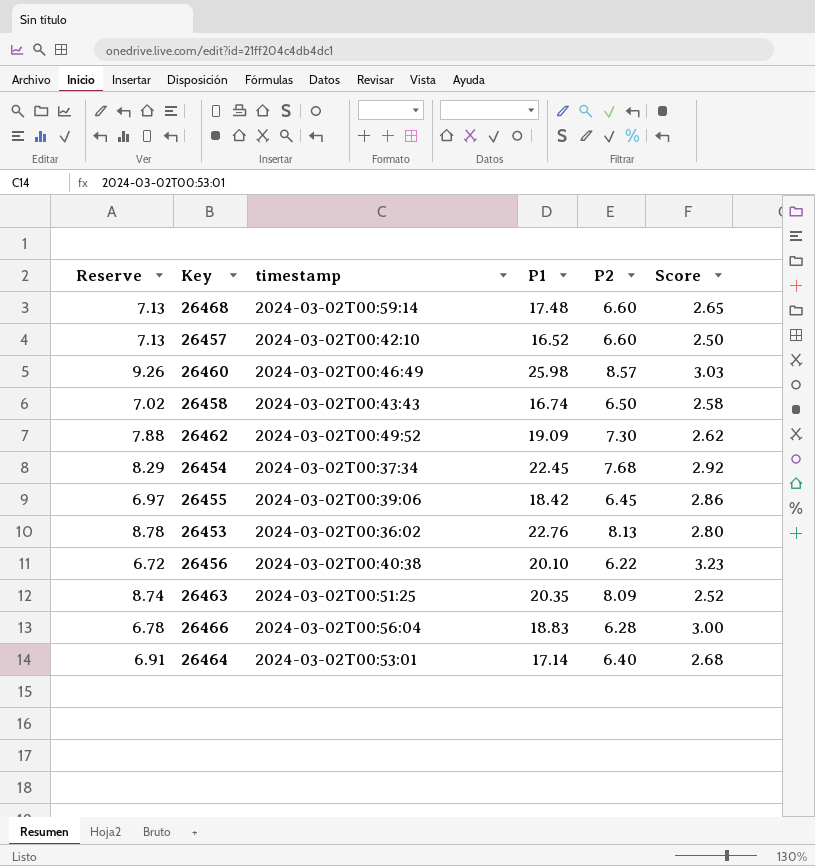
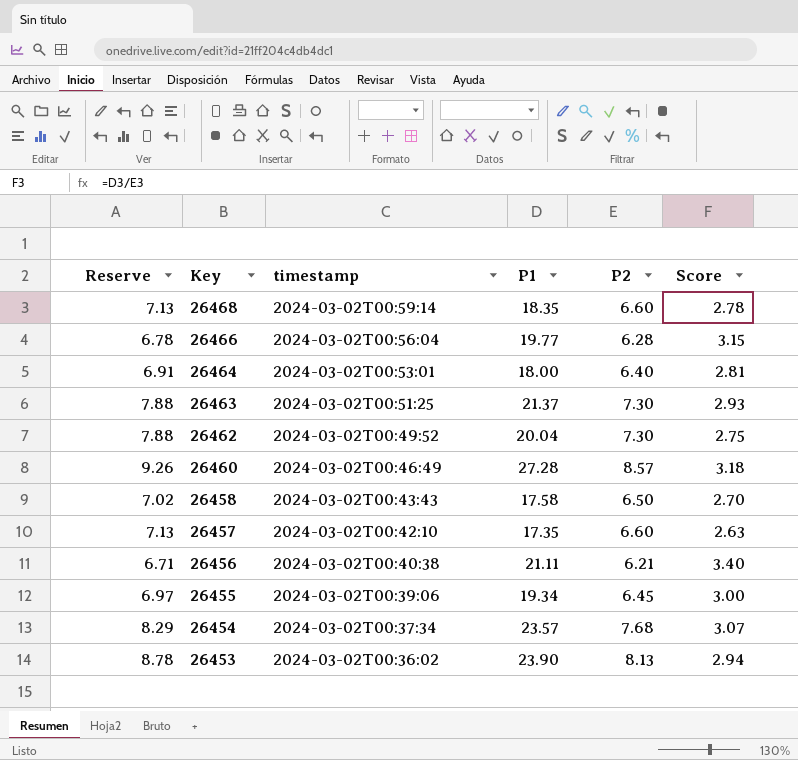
row order: none -> Key descending
26468 | P1: 17.48 -> 18.35
26468 | Score: 2.65 -> 2.78
26466 | P1: 18.83 -> 19.77
26466 | Score: 3.00 -> 3.15
26464 | P1: 17.14 -> 18.00
26464 | Score: 2.68 -> 2.81
26463 | Reserve: 8.74 -> 7.88
26463 | P1: 20.35 -> 21.37
26463 | P2: 8.09 -> 7.30
26463 | Score: 2.52 -> 2.93
26462 | P1: 19.09 -> 20.04
26462 | Score: 2.62 -> 2.75
26460 | P1: 25.98 -> 27.28
26460 | Score: 3.03 -> 3.18
26458 | P1: 16.74 -> 17.58
26458 | Score: 2.58 -> 2.70
26457 | P1: 16.52 -> 17.35
26457 | Score: 2.50 -> 2.63
26456 | Reserve: 6.72 -> 6.71
26456 | P1: 20.10 -> 21.11
26456 | P2: 6.22 -> 6.21
26456 | Score: 3.23 -> 3.40
26455 | P1: 18.42 -> 19.34
26455 | Score: 2.86 -> 3.00
26454 | P1: 22.45 -> 23.57
26454 | Score: 2.92 -> 3.07
26453 | P1: 22.76 -> 23.90
26453 | Score: 2.80 -> 2.94

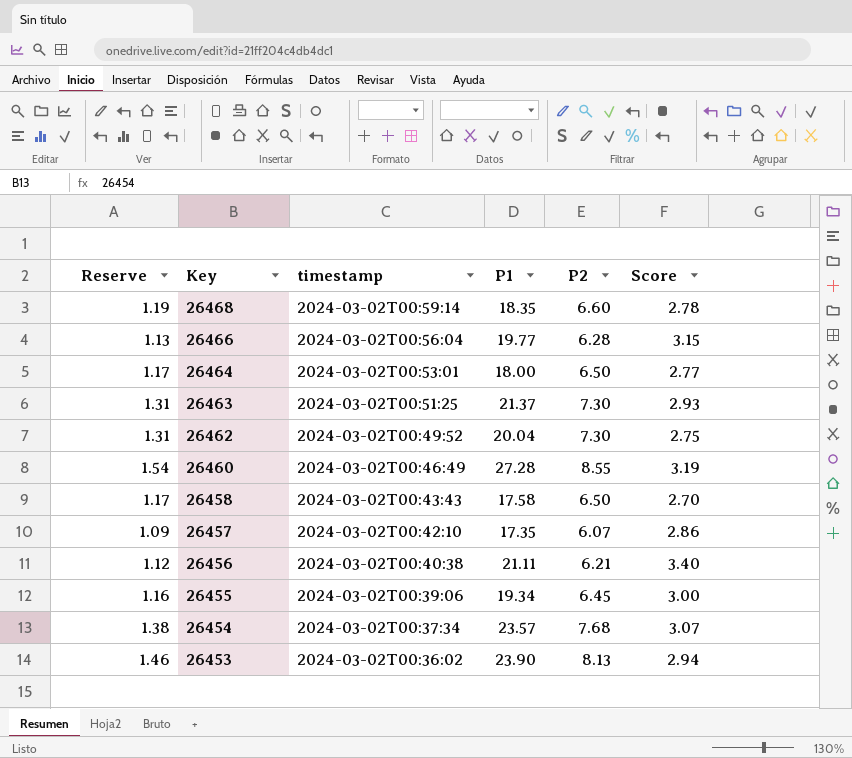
column Reserve | formula: [P2] * 1.08 -> [P2] * 0.18
26464 | P2: 6.40 -> 6.50
26464 | Score: 2.81 -> 2.77
26460 | P2: 8.57 -> 8.55
26460 | Score: 3.18 -> 3.19
26457 | P2: 6.60 -> 6.07
26457 | Score: 2.63 -> 2.86

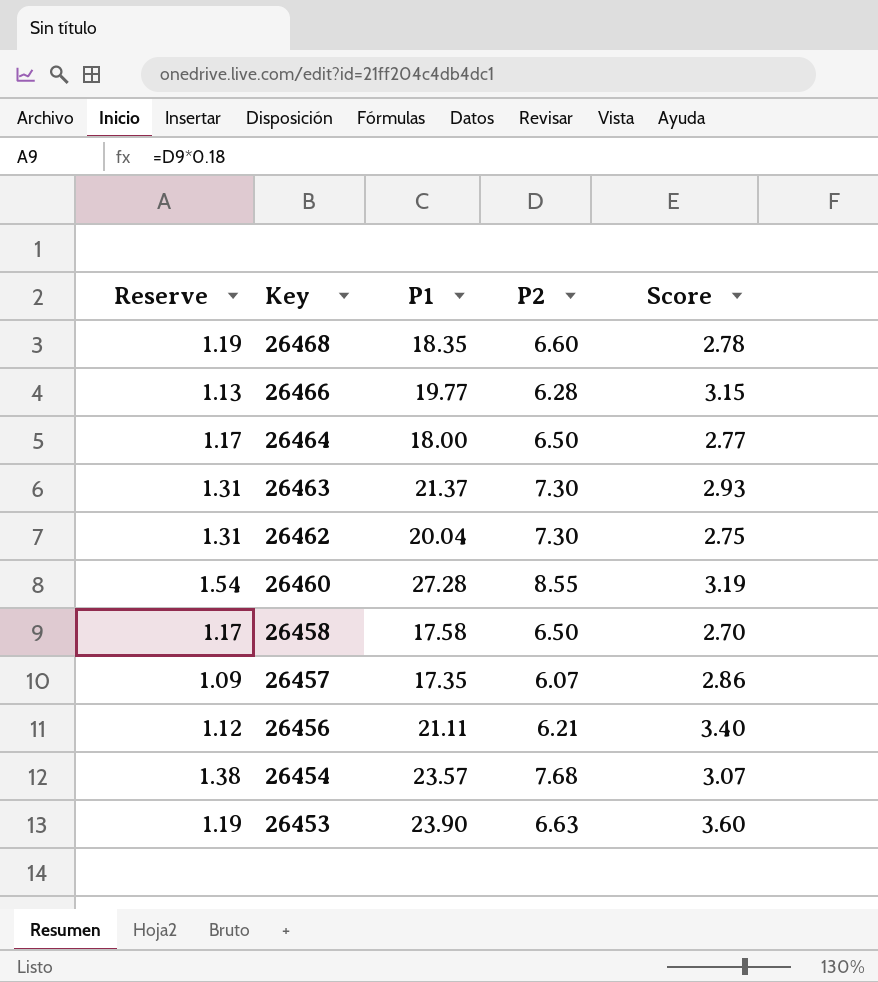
column timestamp | position: 3 -> none
row 26455: 1.16 | 2024-03-02T00:39:06 | 19.34 | 6.45 | 3.00 -> none
26453 | Reserve: 1.46 -> 1.19
26453 | P2: 8.13 -> 6.63
26453 | Score: 2.94 -> 3.60

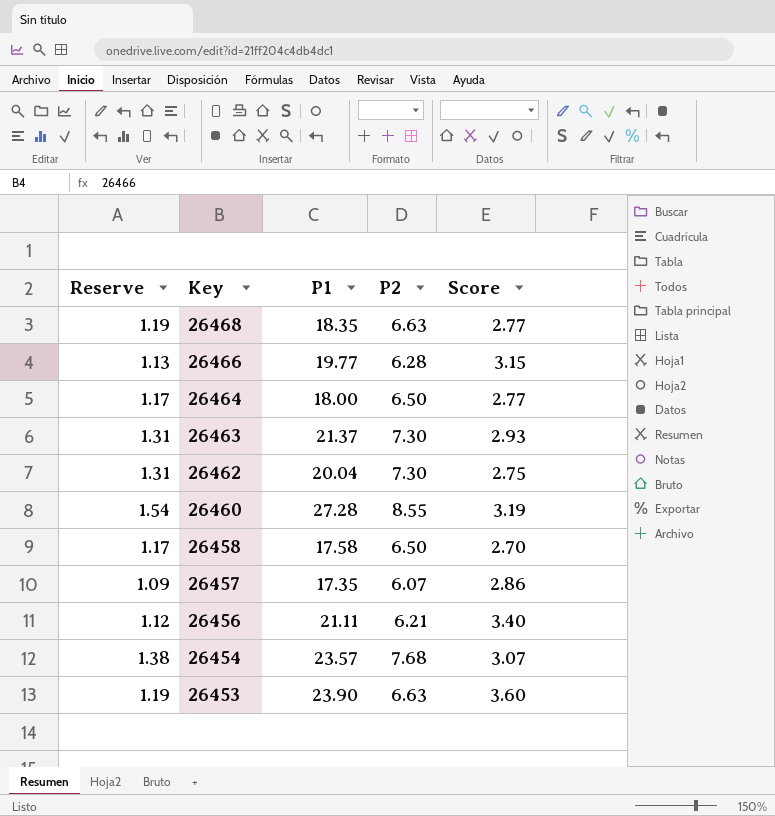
26468 | P2: 6.60 -> 6.63
26468 | Score: 2.78 -> 2.77

